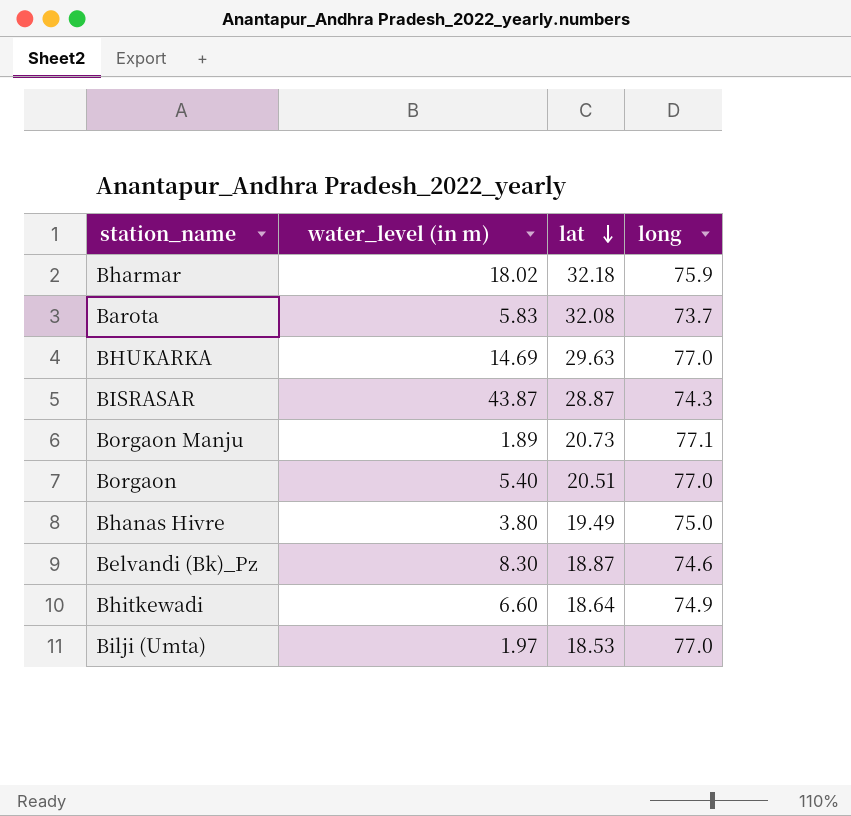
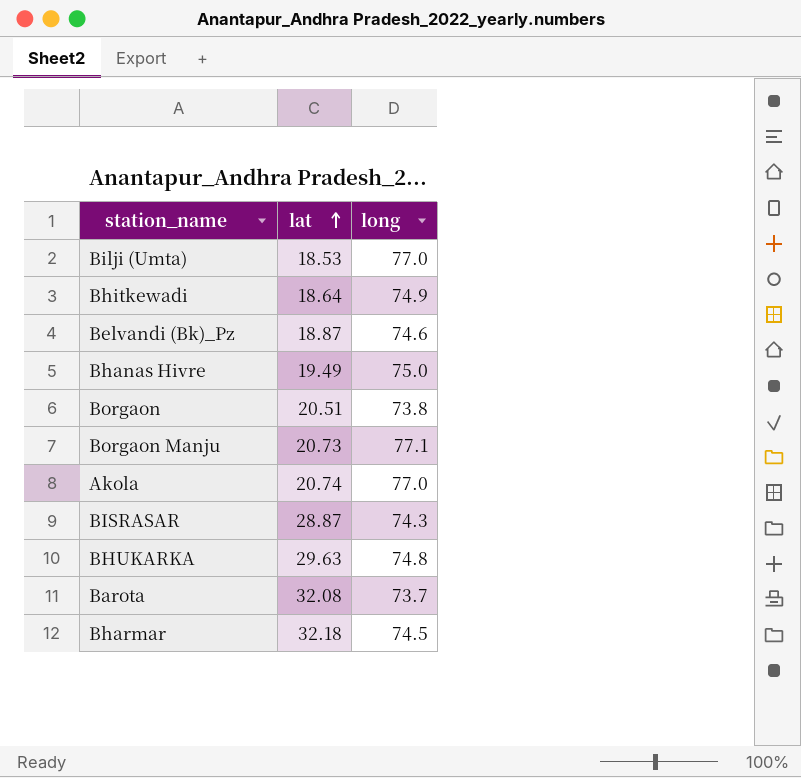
row order: lat descending -> lat ascending
column water_level (in m) | position: 2 -> none
Borgaon | long: 77.0 -> 73.8
row Akola: none -> 20.74 | 77.0
BHUKARKA | long: 77.0 -> 74.8
Bharmar | long: 75.9 -> 74.5

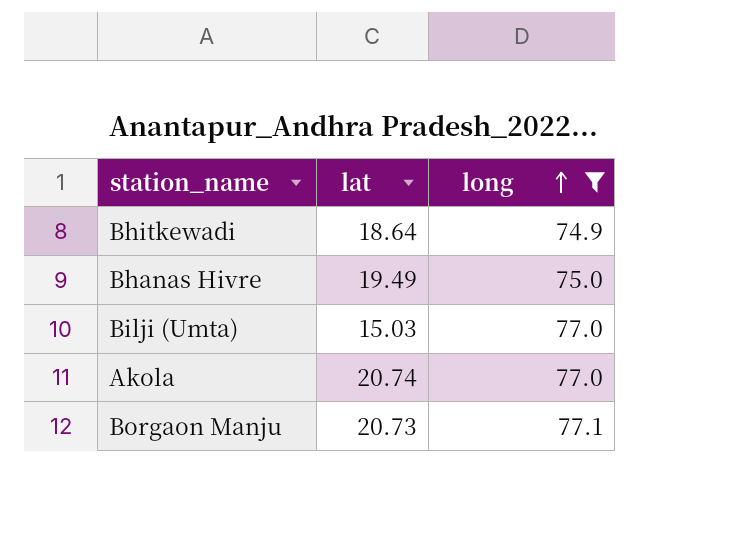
filter: none -> long >= 74.9
row order: lat ascending -> long ascending
Bilji (Umta) | lat: 18.53 -> 15.03

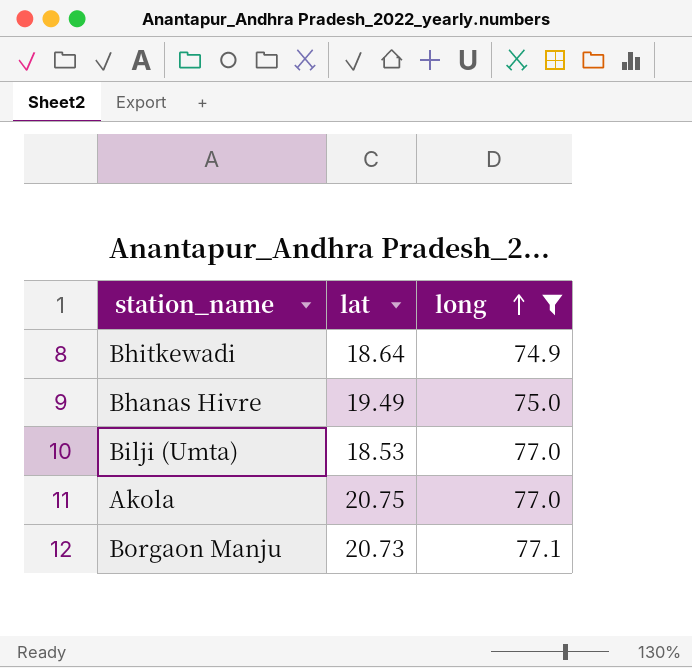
Bilji (Umta) | lat: 15.03 -> 18.53
Akola | lat: 20.74 -> 20.75

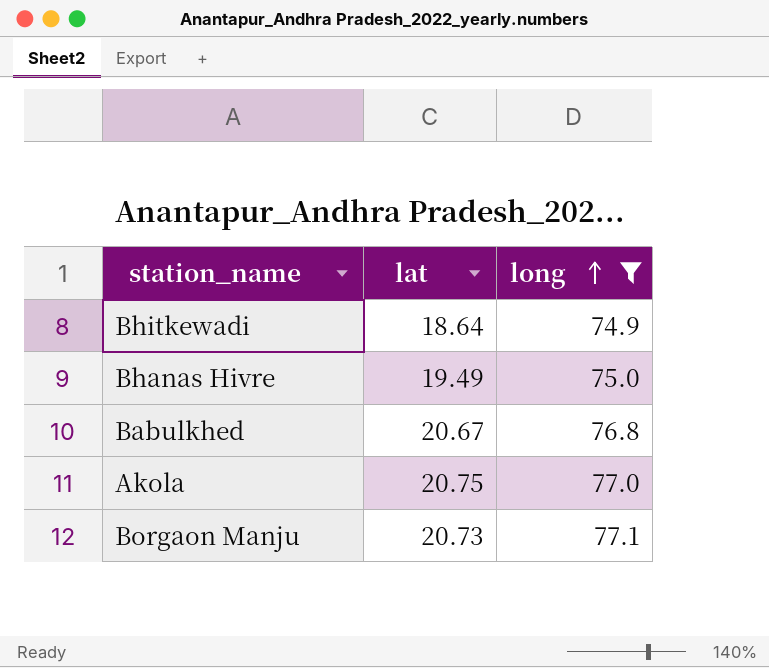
row Bilji (Umta): 18.53 | 77.0 -> none
row Babulkhed: none -> 20.67 | 76.8

